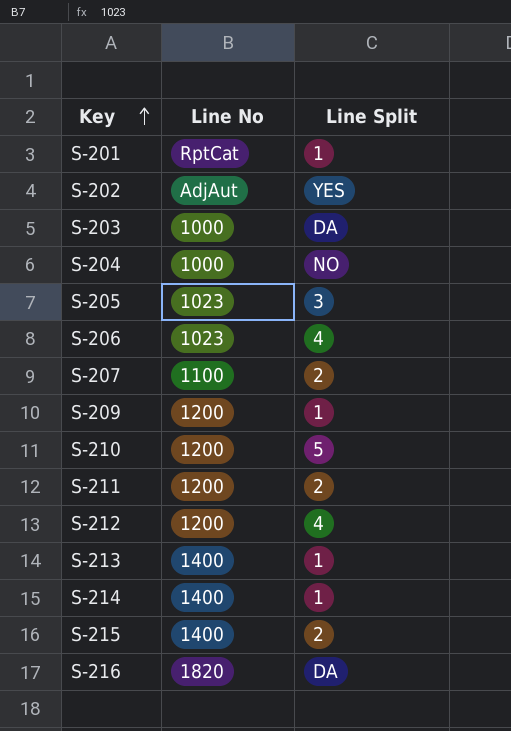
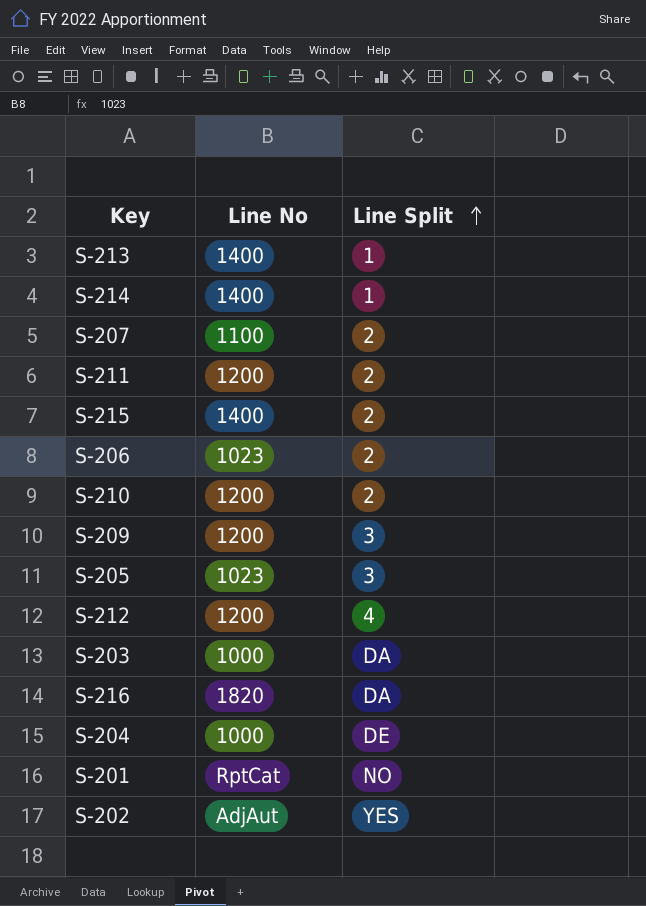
row order: Key ascending -> Line Split ascending
S-206 | Line Split: 4 -> 2
S-210 | Line Split: 5 -> 2
S-209 | Line Split: 1 -> 3
S-204 | Line Split: NO -> DE
S-201 | Line Split: 1 -> NO

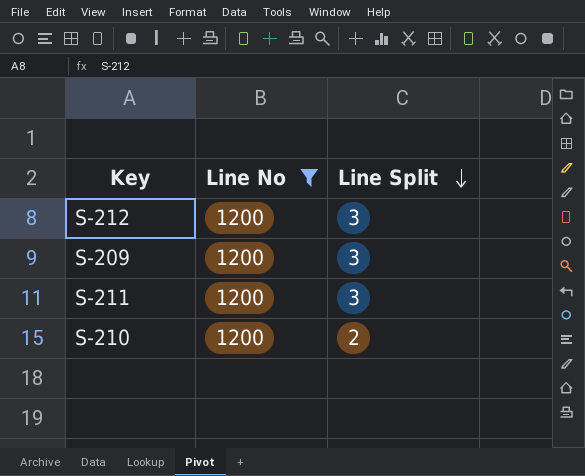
filter: none -> Line No = 1200
row order: Line Split ascending -> Line Split descending
S-212 | Line Split: 4 -> 3
S-211 | Line Split: 2 -> 3

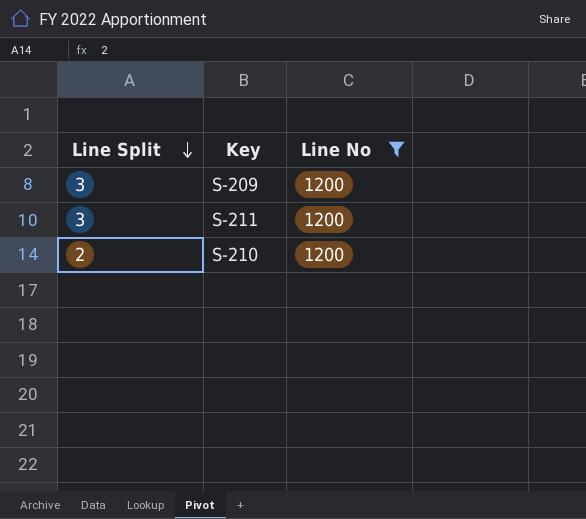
column Line Split | position: 3 -> 1
row S-212: 1200 | 3 -> none

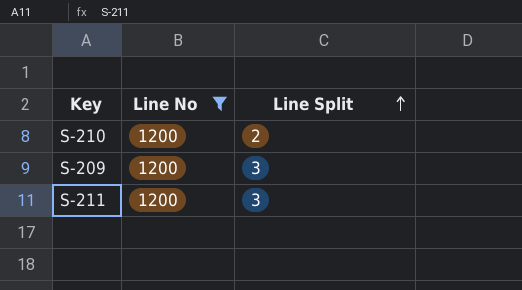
row order: Line Split descending -> Line Split ascending
column Line Split | position: 1 -> 3

